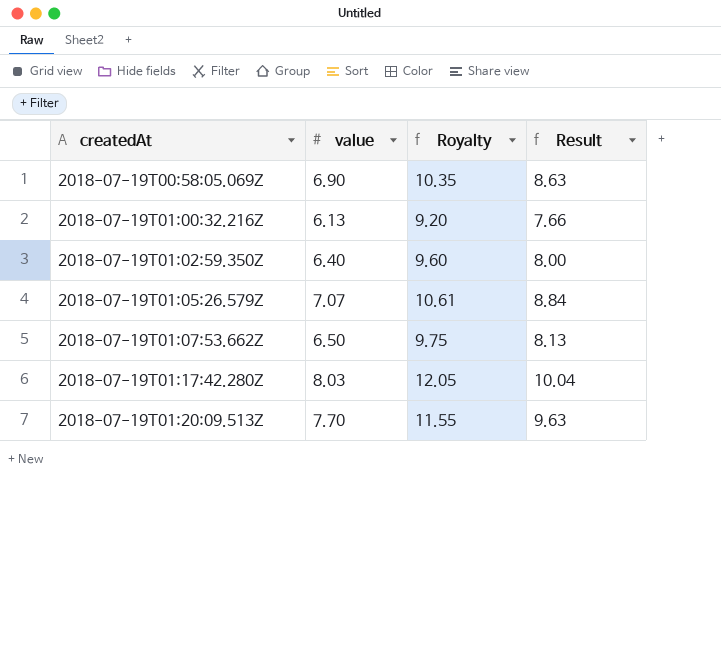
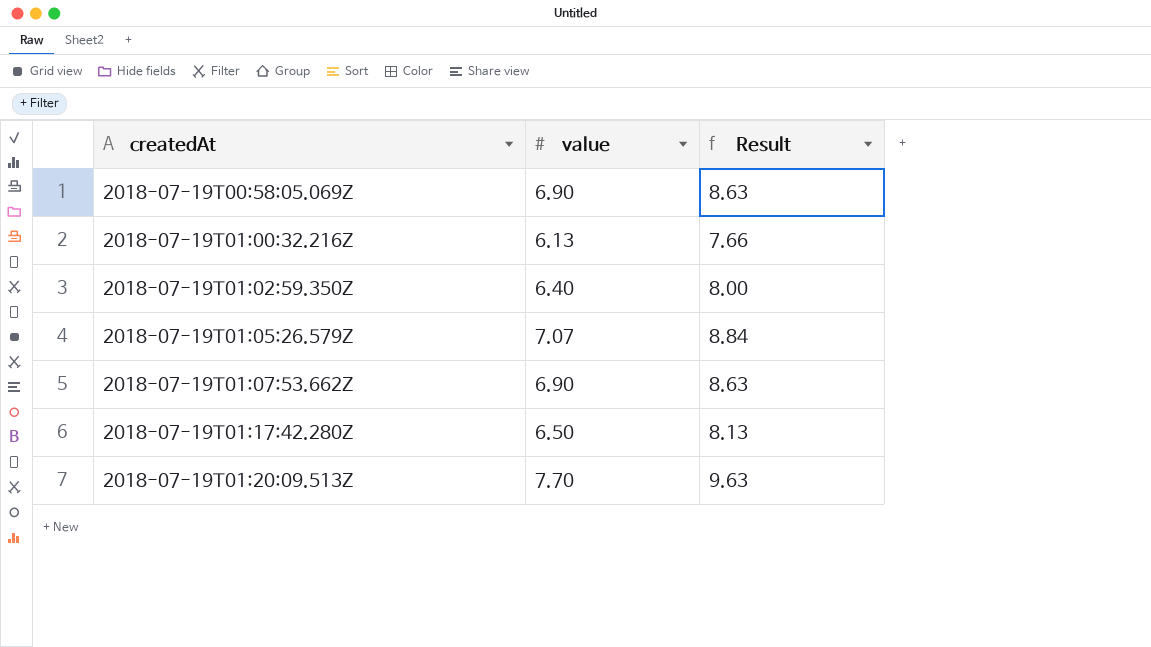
column Royalty | formula: [value] * 1.5 -> none
2018-07-19T01:07:53.662Z | value: 6.50 -> 6.90
2018-07-19T01:07:53.662Z | Result: 8.13 -> 8.63
2018-07-19T01:17:42.280Z | value: 8.03 -> 6.50
2018-07-19T01:17:42.280Z | Result: 10.04 -> 8.13

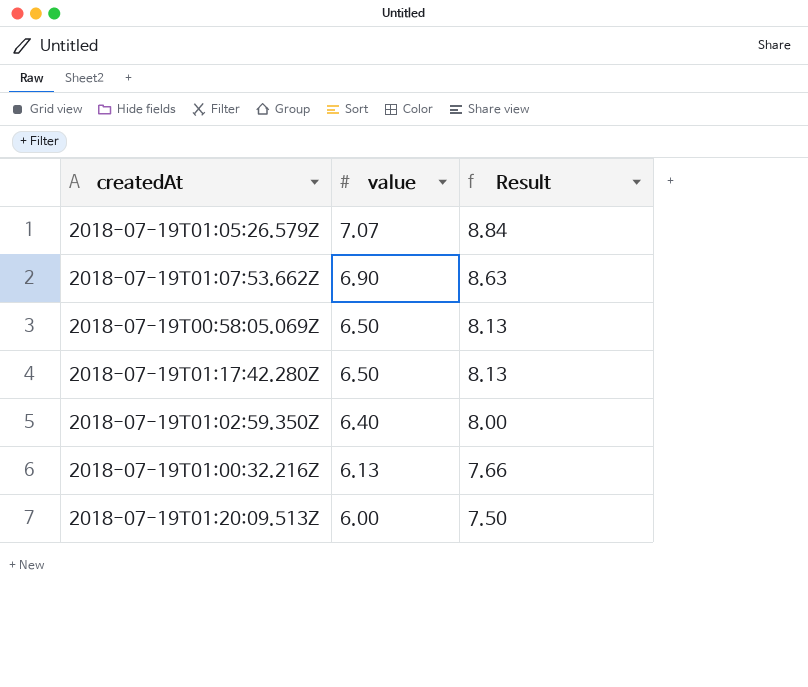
row order: createdAt ascending -> value descending
2018-07-19T00:58:05.069Z | value: 6.90 -> 6.50
2018-07-19T00:58:05.069Z | Result: 8.63 -> 8.13
2018-07-19T01:20:09.513Z | value: 7.70 -> 6.00
2018-07-19T01:20:09.513Z | Result: 9.63 -> 7.50

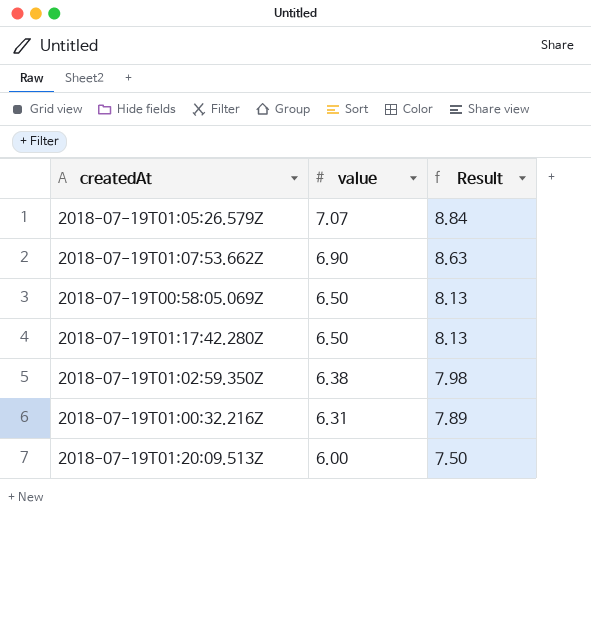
2018-07-19T01:02:59.350Z | value: 6.40 -> 6.38
2018-07-19T01:02:59.350Z | Result: 8.00 -> 7.98
2018-07-19T01:00:32.216Z | value: 6.13 -> 6.31
2018-07-19T01:00:32.216Z | Result: 7.66 -> 7.89

